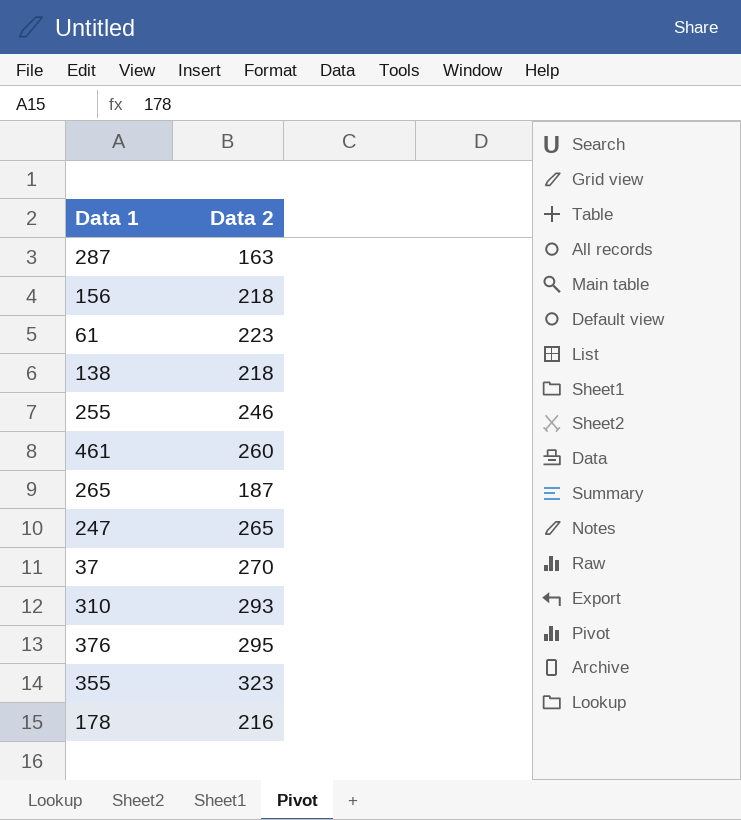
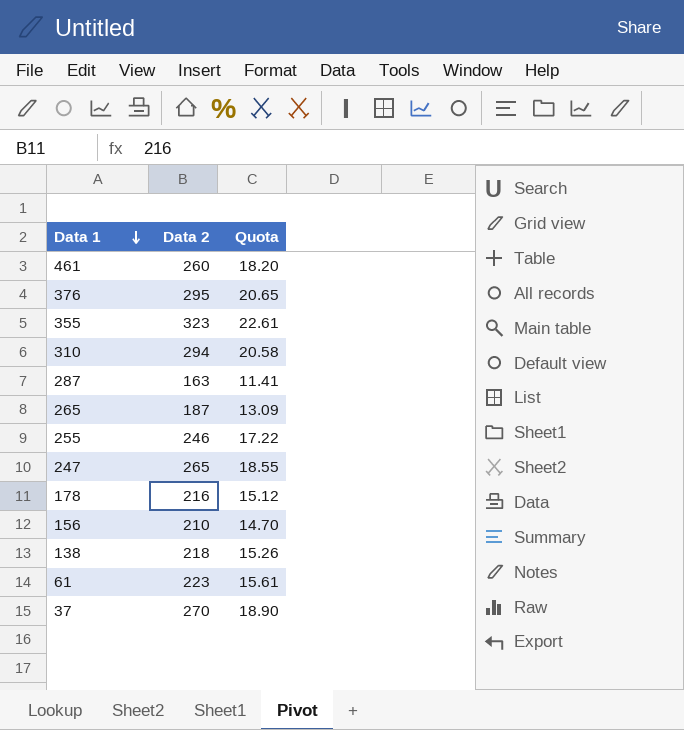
row order: none -> Data 1 descending
column Quota | formula: none -> [Data 2] * 0.07
310 | Data 2: 293 -> 294
156 | Data 2: 218 -> 210

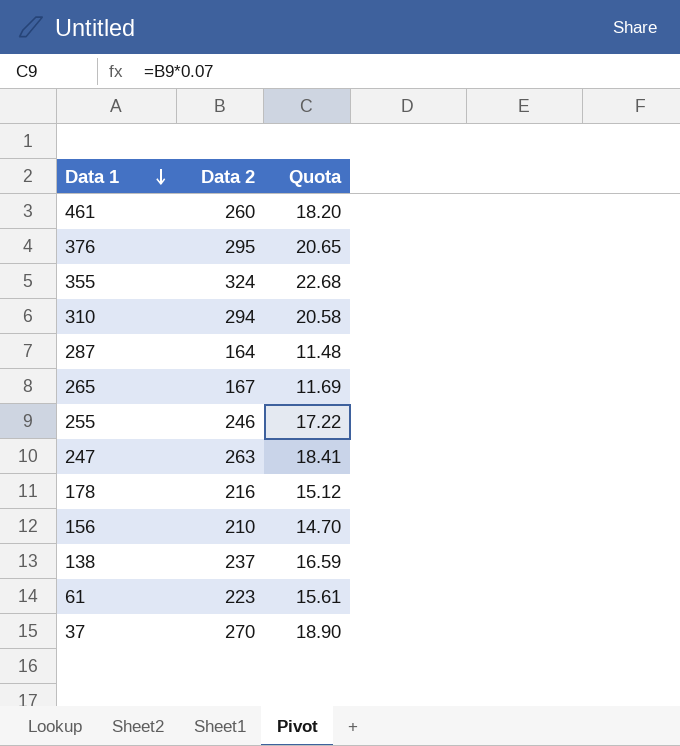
355 | Data 2: 323 -> 324
355 | Quota: 22.61 -> 22.68
287 | Data 2: 163 -> 164
287 | Quota: 11.41 -> 11.48
265 | Data 2: 187 -> 167
265 | Quota: 13.09 -> 11.69
247 | Data 2: 265 -> 263
247 | Quota: 18.55 -> 18.41
138 | Data 2: 218 -> 237
138 | Quota: 15.26 -> 16.59

